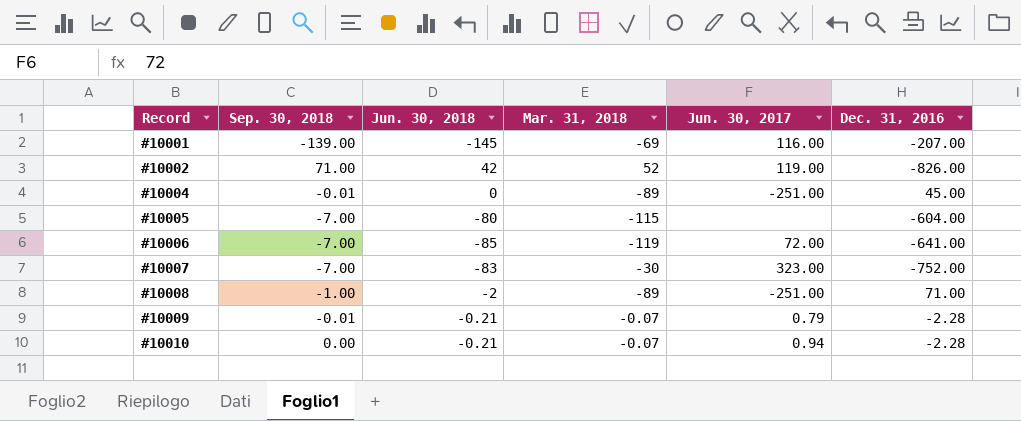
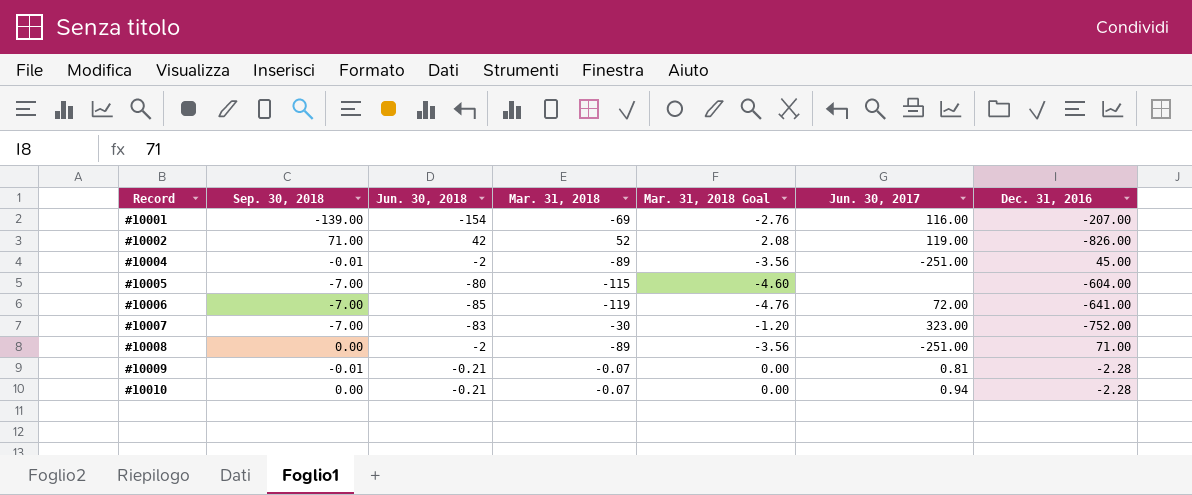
column Mar. 31, 2018 Goal | formula: none -> [Mar. 31, 2018] * 0.04
#10001 | Jun. 30, 2018: -145 -> -154
#10004 | Jun. 30, 2018: 0 -> -2
#10008 | Sep. 30, 2018: -1.00 -> 0.00
#10009 | Jun. 30, 2017: 0.79 -> 0.81

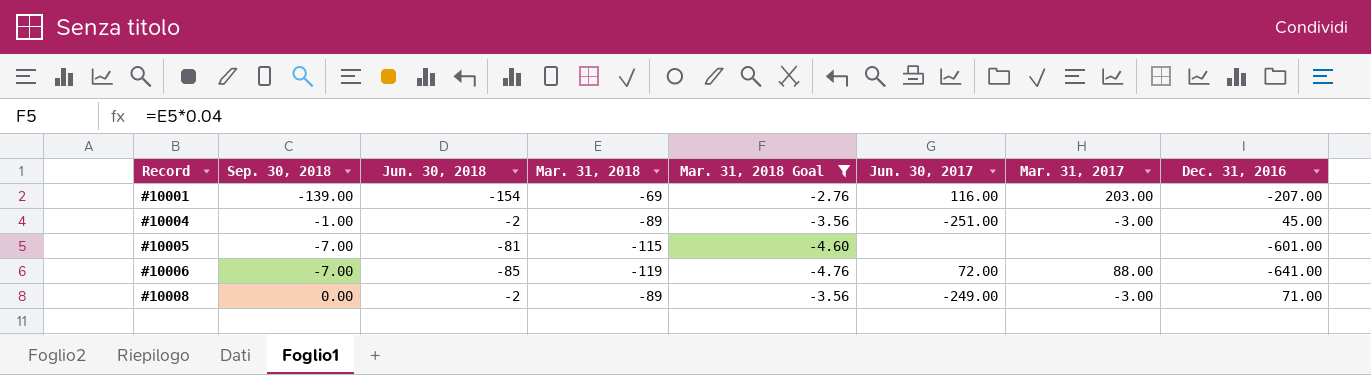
filter: none -> Mar. 31, 2018 Goal <= -2.76
column Mar. 31, 2017 | position: none -> 7
#10004 | Sep. 30, 2018: -0.01 -> -1.00
#10005 | Jun. 30, 2018: -80 -> -81
#10005 | Dec. 31, 2016: -604.00 -> -601.00
#10008 | Jun. 30, 2017: -251.00 -> -249.00

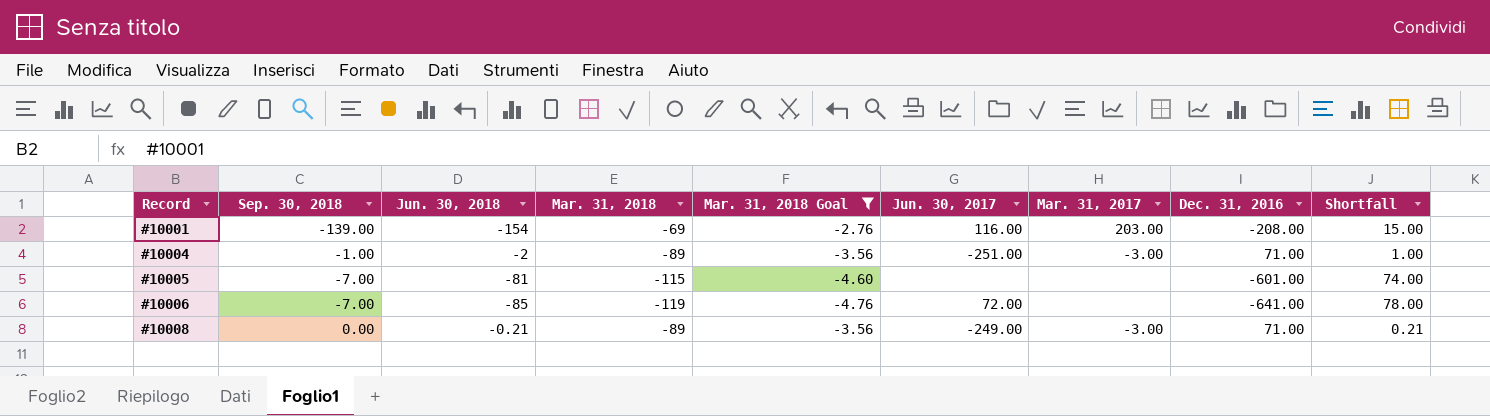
column Shortfall | formula: none -> [Sep. 30, 2018] - [Jun. 30, 2018]
#10001 | Dec. 31, 2016: -207.00 -> -208.00
#10004 | Dec. 31, 2016: 45.00 -> 71.00
#10006 | Mar. 31, 2017: 88.00 -> none
#10008 | Jun. 30, 2018: -2 -> -0.21

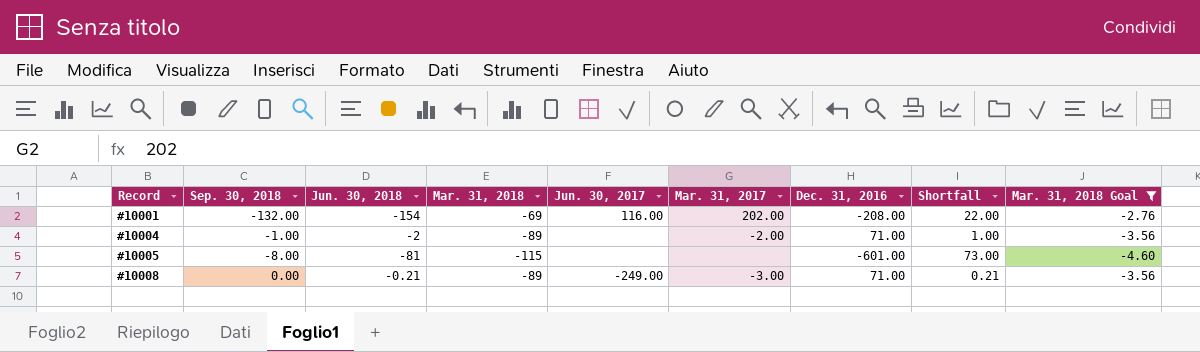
column Mar. 31, 2018 Goal | position: 5 -> 9
row #10006: -7.00 | -85 | -119 | -4.76 | 72.00 | none | -641.00 | 78.00 -> none
#10001 | Sep. 30, 2018: -139.00 -> -132.00
#10001 | Mar. 31, 2017: 203.00 -> 202.00
#10001 | Shortfall: 15.00 -> 22.00
#10004 | Jun. 30, 2017: -251.00 -> none
#10004 | Mar. 31, 2017: -3.00 -> -2.00
#10005 | Sep. 30, 2018: -7.00 -> -8.00
#10005 | Shortfall: 74.00 -> 73.00

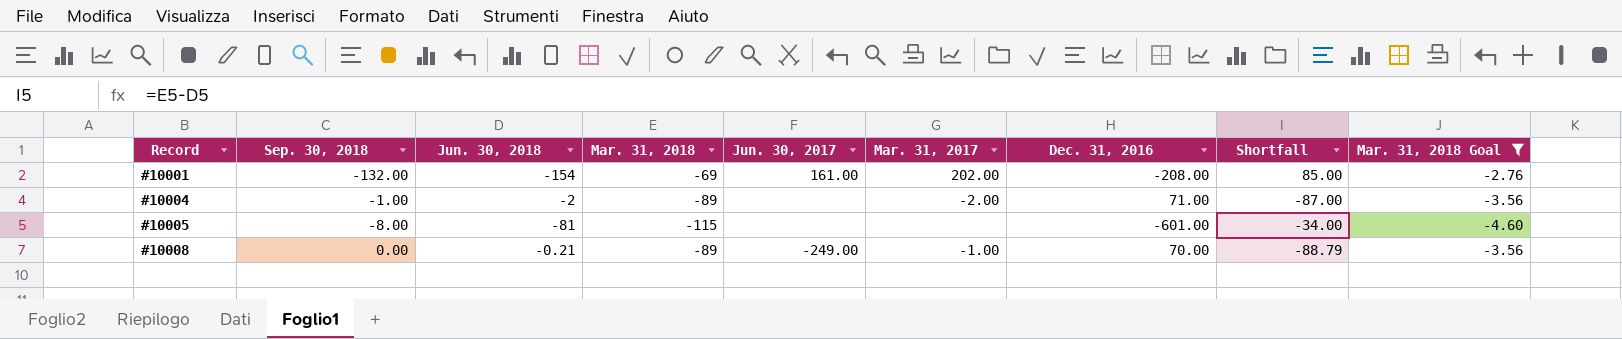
column Shortfall | formula: [Sep. 30, 2018] - [Jun. 30, 2018] -> [Mar. 31, 2018] - [Jun. 30, 2018]
#10001 | Jun. 30, 2017: 116.00 -> 161.00
#10008 | Mar. 31, 2017: -3.00 -> -1.00
#10008 | Dec. 31, 2016: 71.00 -> 70.00

